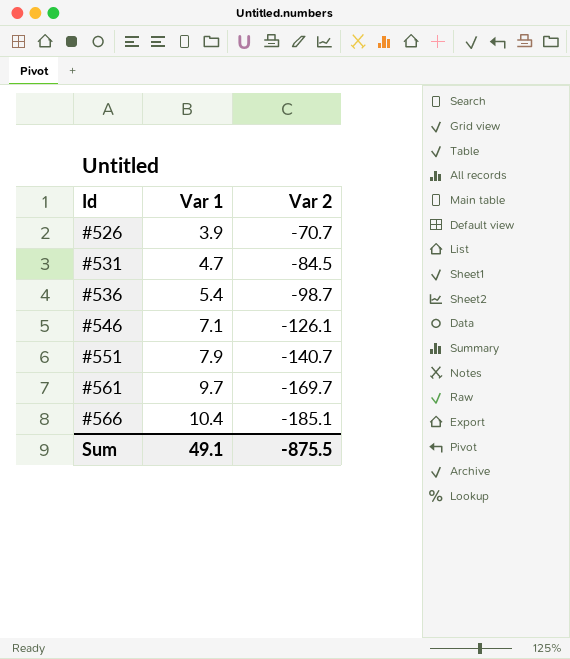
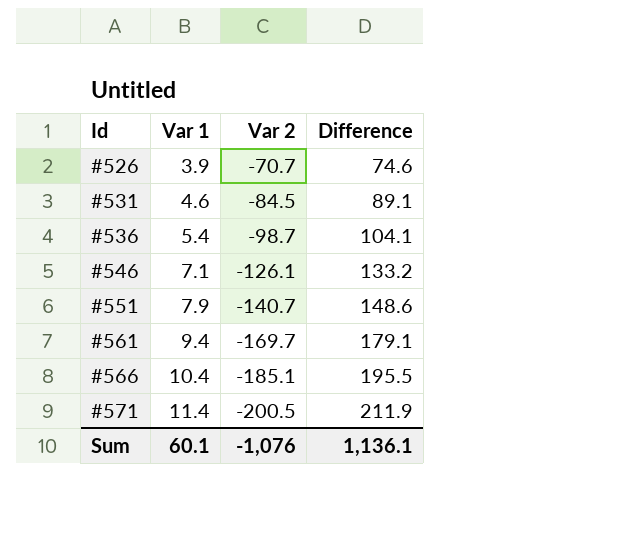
column Difference | formula: none -> [Var 1] - [Var 2]
#531 | Var 1: 4.7 -> 4.6
#561 | Var 1: 9.7 -> 9.4
row #571: none -> 11.4 | -200.5 | 211.9
Sum | Var 1: 49.1 -> 60.1
Sum | Var 2: -875.5 -> -1,076

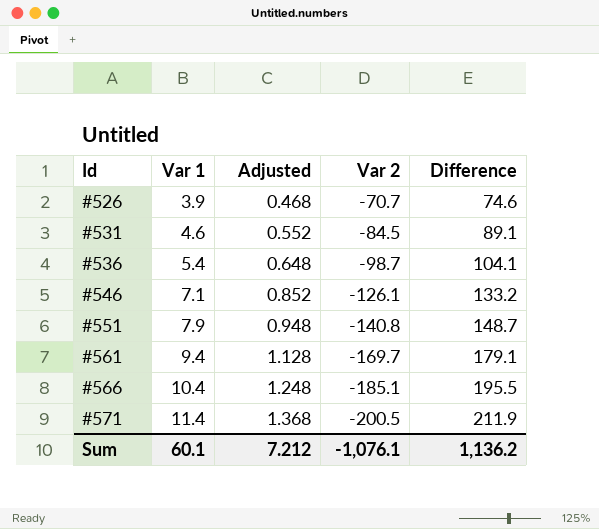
column Adjusted | formula: none -> [Var 1] * 0.12
#551 | Var 2: -140.7 -> -140.8
#551 | Difference: 148.6 -> 148.7
Sum | Var 2: -1,076 -> -1,076.1
Sum | Difference: 1,136.1 -> 1,136.2

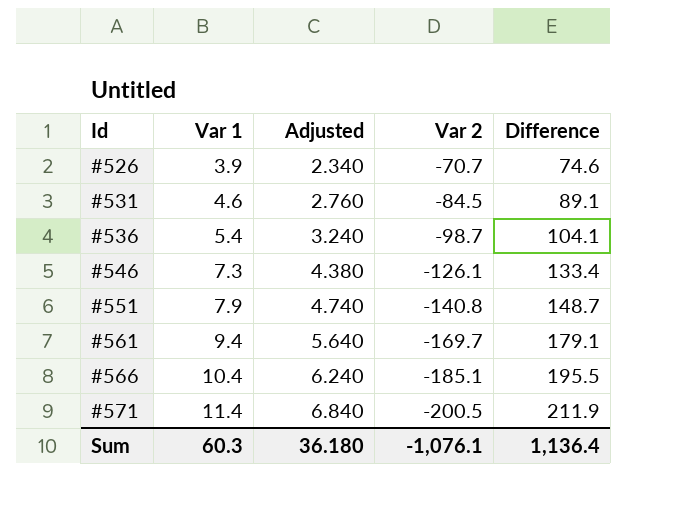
column Adjusted | formula: [Var 1] * 0.12 -> [Var 1] * 0.6
#546 | Var 1: 7.1 -> 7.3
#546 | Difference: 133.2 -> 133.4
Sum | Var 1: 60.1 -> 60.3
Sum | Adjusted: 7.212 -> 36.180
Sum | Difference: 1,136.2 -> 1,136.4

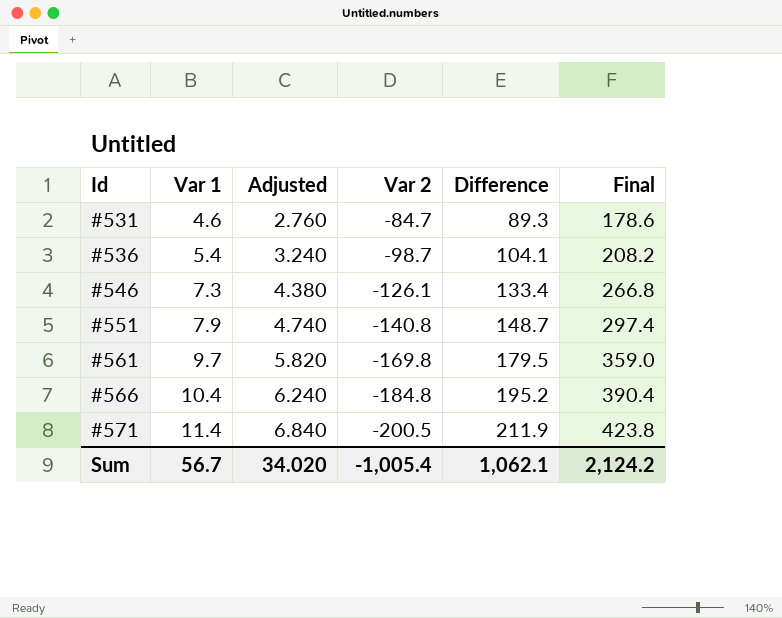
column Final | formula: none -> [Difference] * 2
row #526: 3.9 | 2.340 | -70.7 | 74.6 -> none
#531 | Var 2: -84.5 -> -84.7
#531 | Difference: 89.1 -> 89.3
#561 | Var 1: 9.4 -> 9.7
#561 | Adjusted: 5.640 -> 5.820
#561 | Var 2: -169.7 -> -169.8
#561 | Difference: 179.1 -> 179.5
#566 | Var 2: -185.1 -> -184.8
#566 | Difference: 195.5 -> 195.2
Sum | Var 1: 60.3 -> 56.7
Sum | Adjusted: 36.180 -> 34.020
Sum | Var 2: -1,076.1 -> -1,005.4
Sum | Difference: 1,136.4 -> 1,062.1

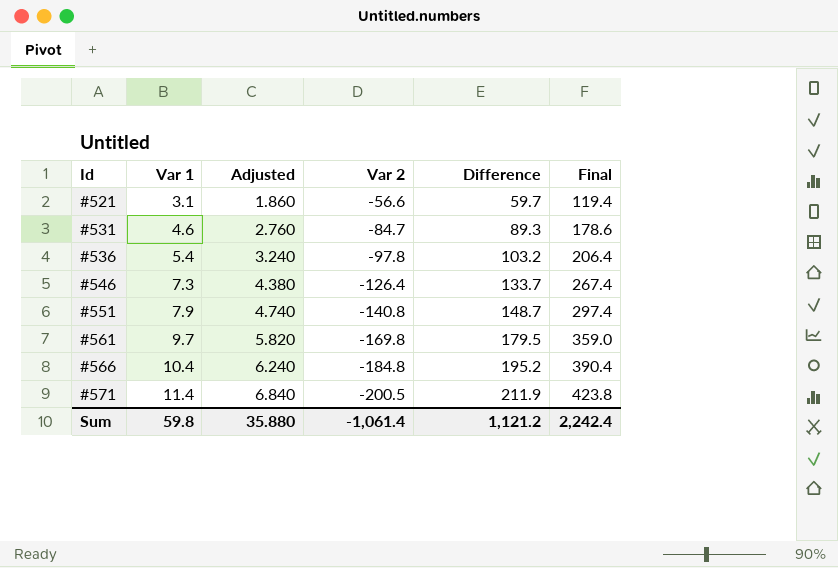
row #521: none -> 3.1 | 1.860 | -56.6 | 59.7 | 119.4
#536 | Var 2: -98.7 -> -97.8
#536 | Difference: 104.1 -> 103.2
#536 | Final: 208.2 -> 206.4
#546 | Var 2: -126.1 -> -126.4
#546 | Difference: 133.4 -> 133.7
#546 | Final: 266.8 -> 267.4
Sum | Var 1: 56.7 -> 59.8
Sum | Adjusted: 34.020 -> 35.880
Sum | Var 2: -1,005.4 -> -1,061.4
Sum | Difference: 1,062.1 -> 1,121.2
Sum | Final: 2,124.2 -> 2,242.4

